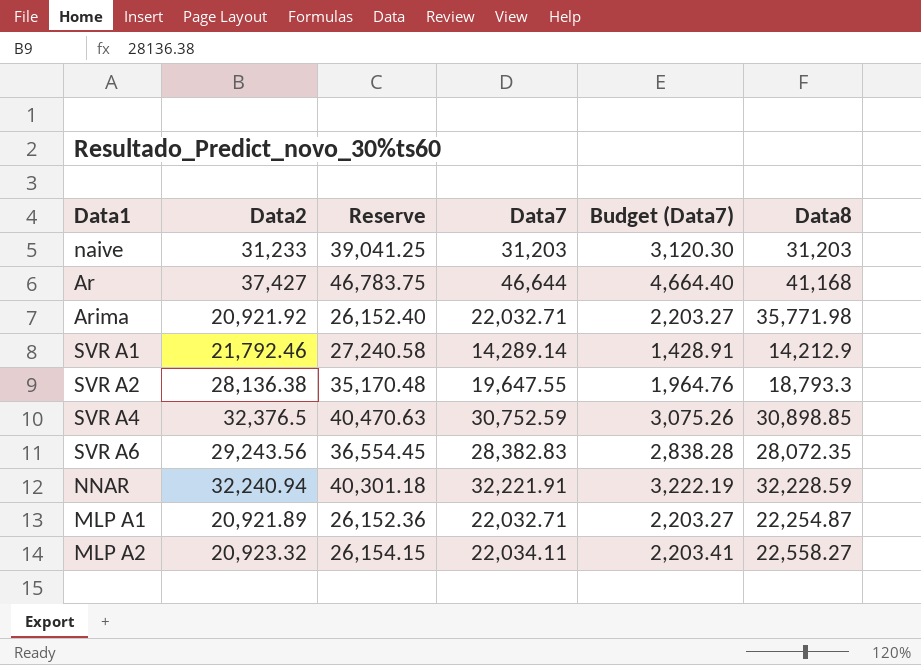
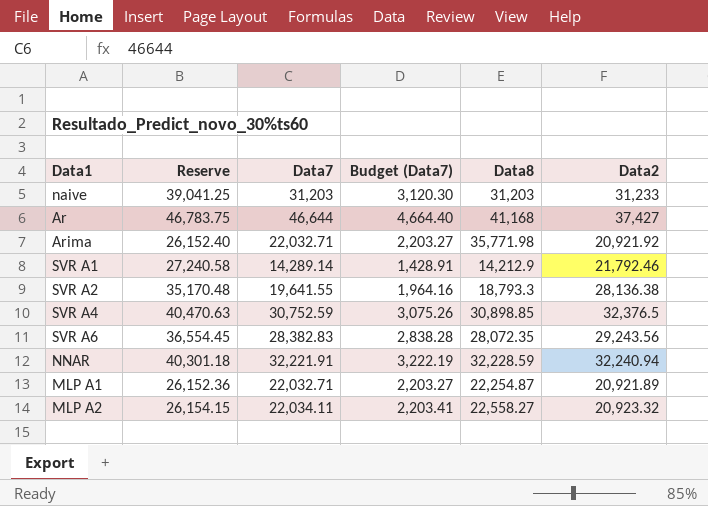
column Data2 | position: 2 -> 6
SVR A2 | Data7: 19,647.55 -> 19,641.55
SVR A2 | Budget (Data7): 1,964.76 -> 1,964.16

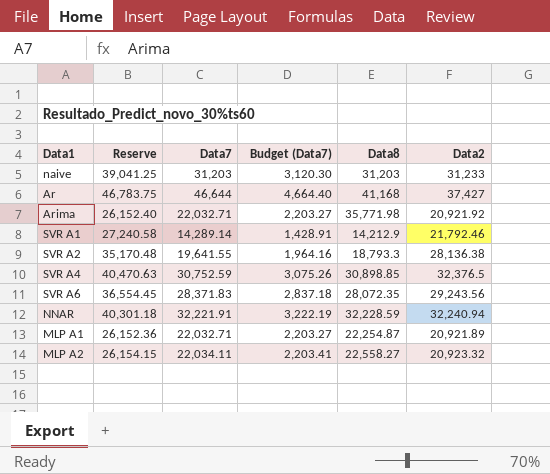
SVR A6 | Data7: 28,382.83 -> 28,371.83
SVR A6 | Budget (Data7): 2,838.28 -> 2,837.18

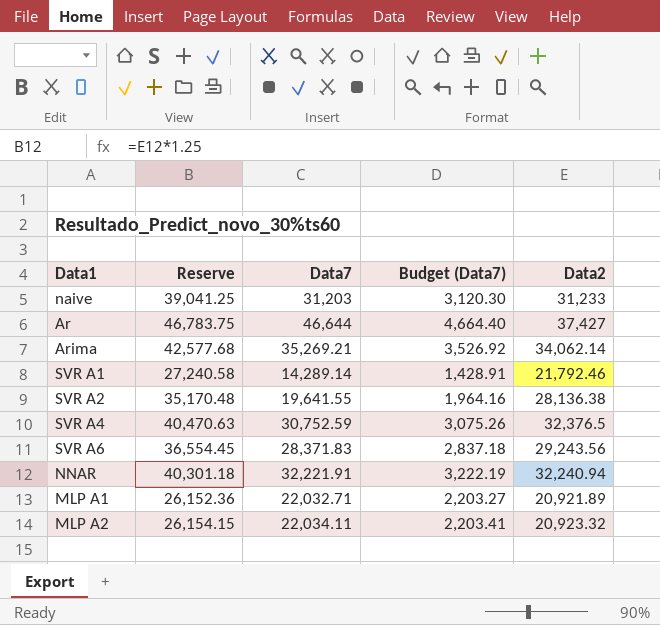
column Data8 | position: 5 -> none
Arima | Reserve: 26,152.40 -> 42,577.68
Arima | Data7: 22,032.71 -> 35,269.21
Arima | Budget (Data7): 2,203.27 -> 3,526.92
Arima | Data2: 20,921.92 -> 34,062.14

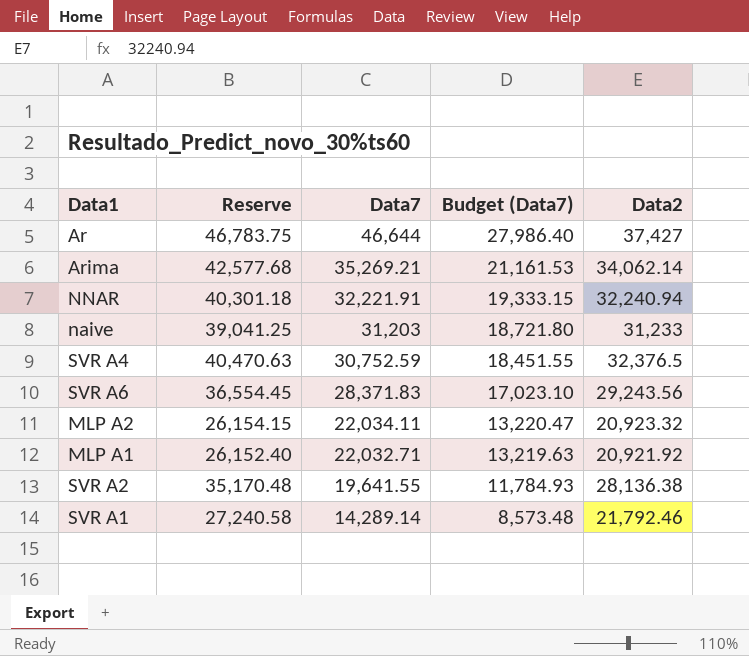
row order: none -> Data7 descending
column Budget (Data7) | formula: [Data7] * 0.1 -> [Data7] * 0.6
MLP A1 | Reserve: 26,152.36 -> 26,152.40
MLP A1 | Data2: 20,921.89 -> 20,921.92

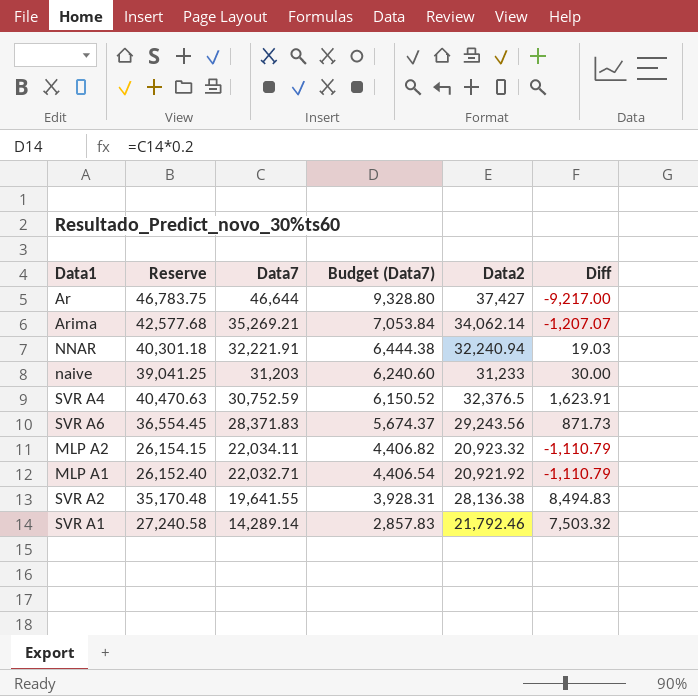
column Budget (Data7) | formula: [Data7] * 0.6 -> [Data7] * 0.2
column Diff | formula: none -> [Data2] - [Data7]

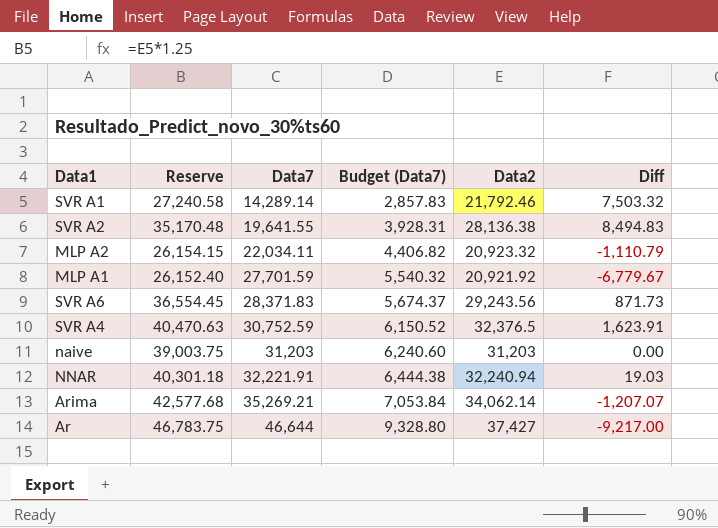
row order: Data7 descending -> Data7 ascending
MLP A1 | Data7: 22,032.71 -> 27,701.59
MLP A1 | Budget (Data7): 4,406.54 -> 5,540.32
MLP A1 | Diff: -1,110.79 -> -6,779.67
naive | Reserve: 39,041.25 -> 39,003.75
naive | Data2: 31,233 -> 31,203
naive | Diff: 30.00 -> 0.00

